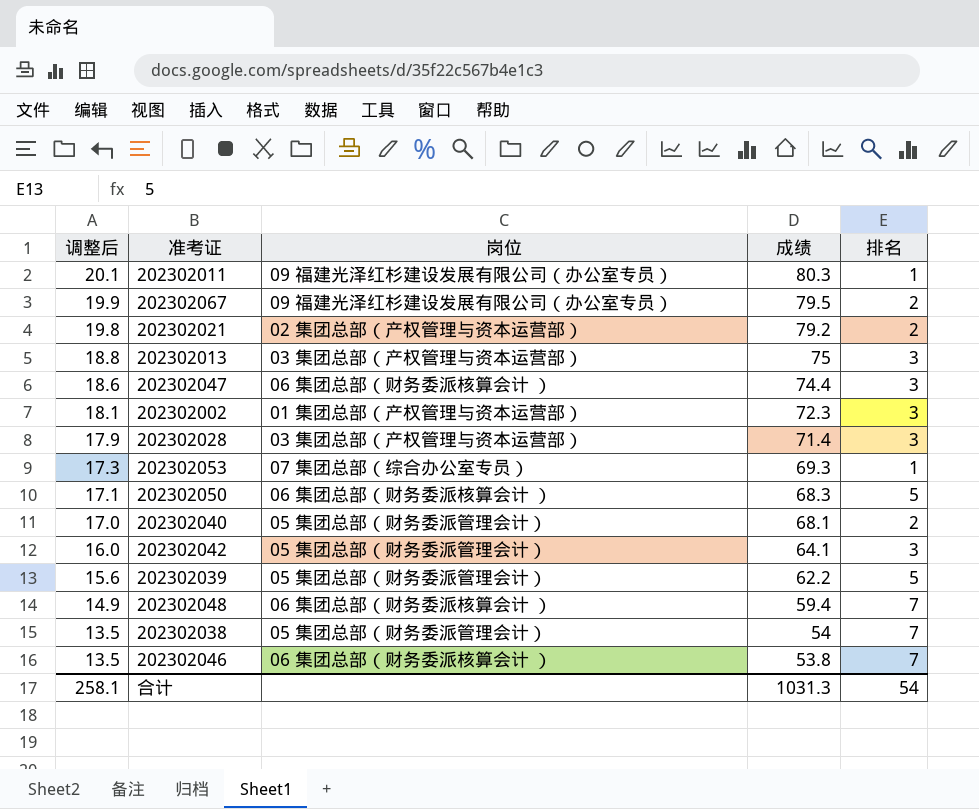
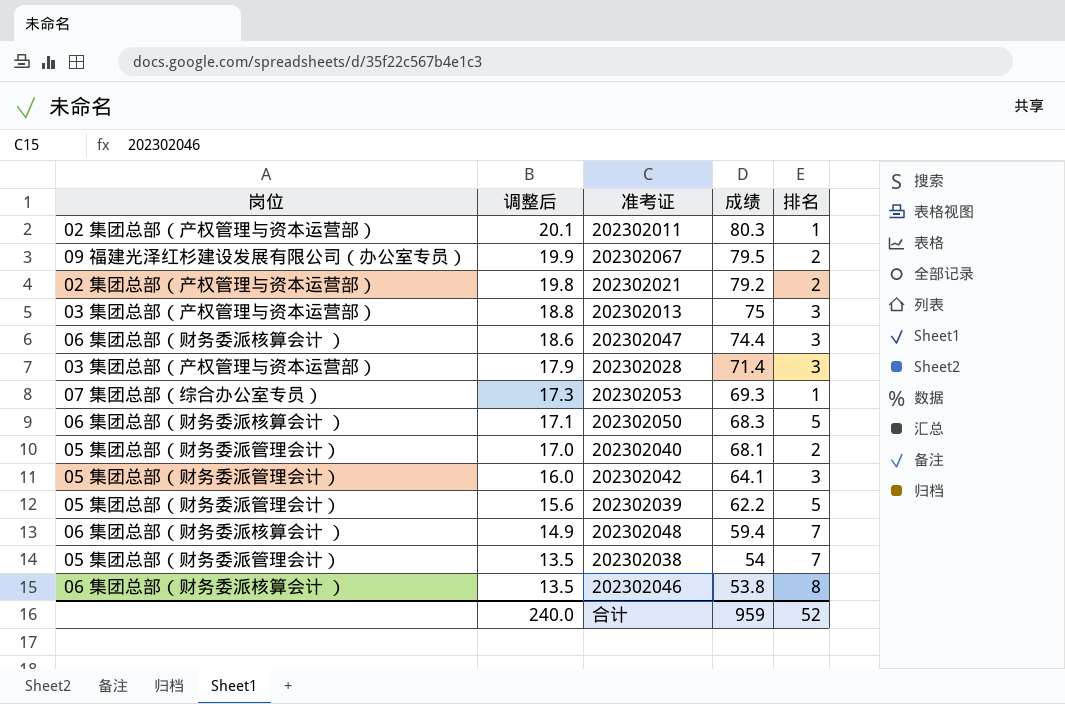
column 岗位 | position: 3 -> 1
row 202302002: 18.1 | 01 集团总部（产权管理与资本运营部） | 72.3 | 3 -> none
202302011 | 岗位: 09 福建光泽红杉建设发展有限公司（办公室专员） -> 02 集团总部（产权管理与资本运营部）
202302046 | 排名: 7 -> 8
合计 | 调整后: 258.1 -> 240.0
合计 | 成绩: 1031.3 -> 959
合计 | 排名: 54 -> 52

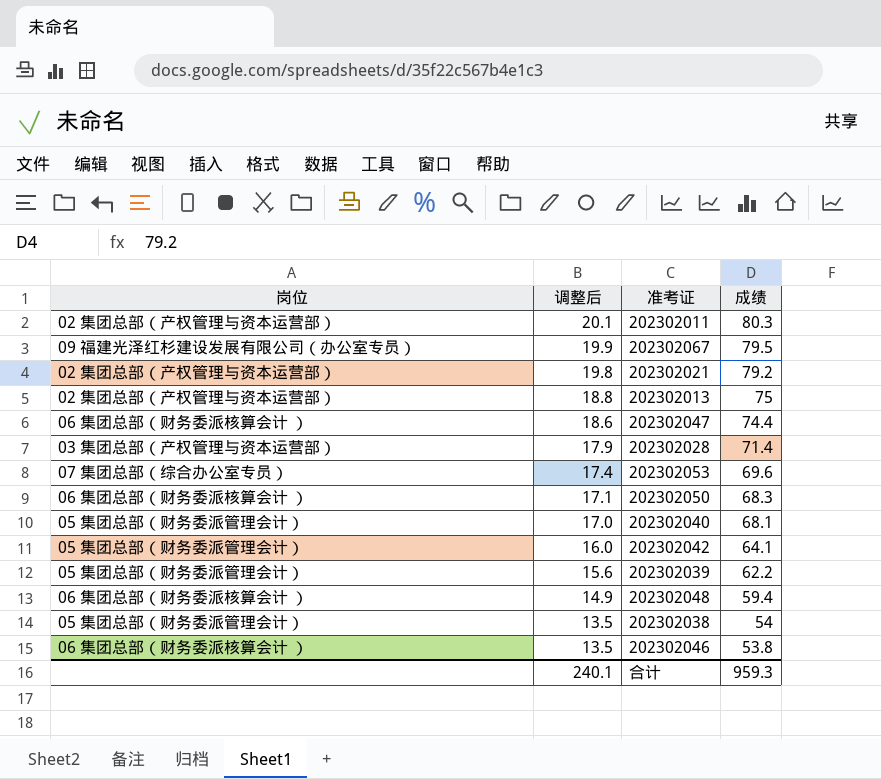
column 排名 | position: 5 -> none
202302013 | 岗位: 03 集团总部（产权管理与资本运营部） -> 02 集团总部（产权管理与资本运营部）
202302053 | 调整后: 17.3 -> 17.4
202302053 | 成绩: 69.3 -> 69.6
合计 | 调整后: 240.0 -> 240.1
合计 | 成绩: 959 -> 959.3

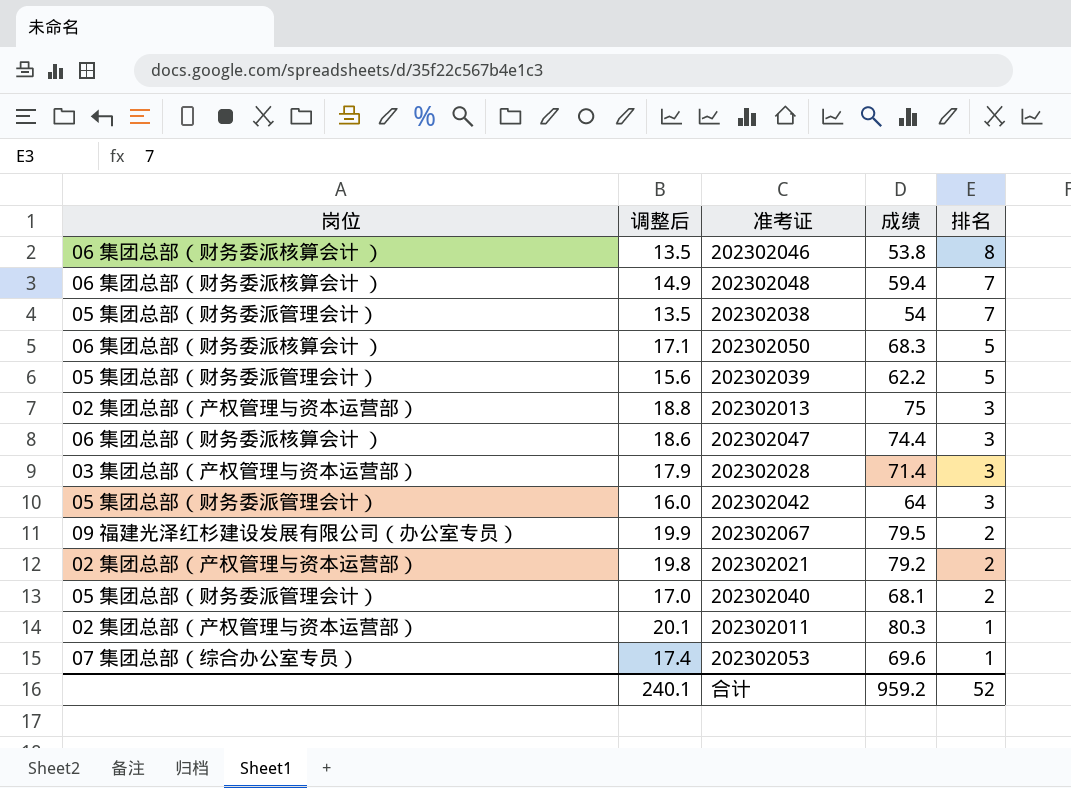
row order: 调整后 descending -> 排名 descending
column 排名 | position: none -> 5
202302042 | 成绩: 64.1 -> 64
合计 | 成绩: 959.3 -> 959.2

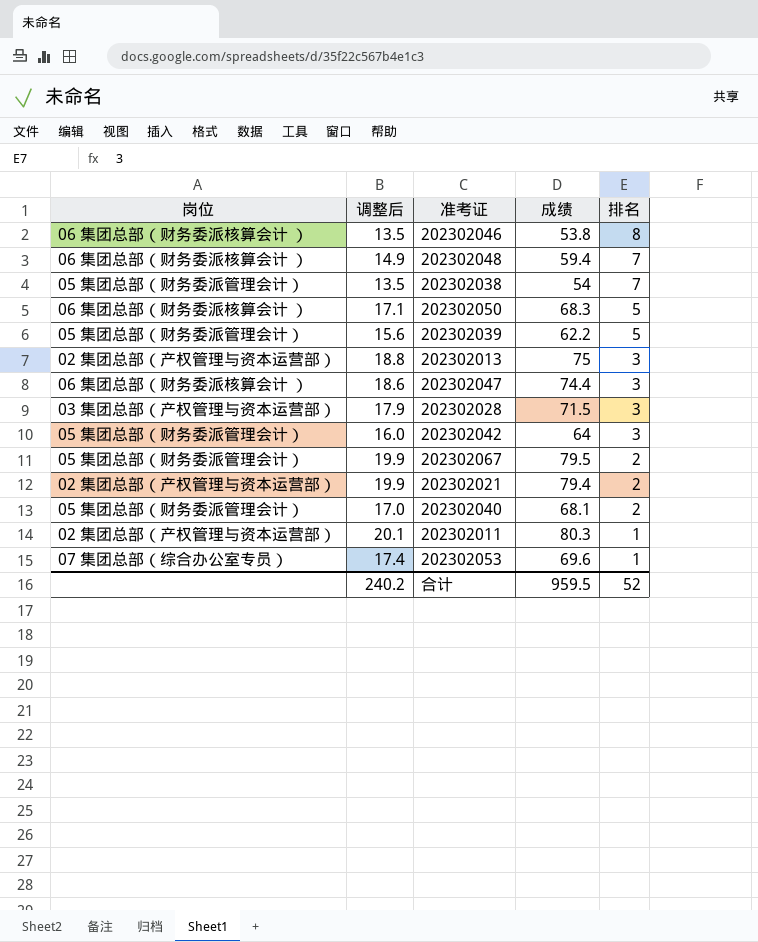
202302028 | 成绩: 71.4 -> 71.5
202302067 | 岗位: 09 福建光泽红杉建设发展有限公司（办公室专员） -> 05 集团总部（财务委派管理会计）
202302021 | 调整后: 19.8 -> 19.9
202302021 | 成绩: 79.2 -> 79.4
合计 | 调整后: 240.1 -> 240.2
合计 | 成绩: 959.2 -> 959.5

